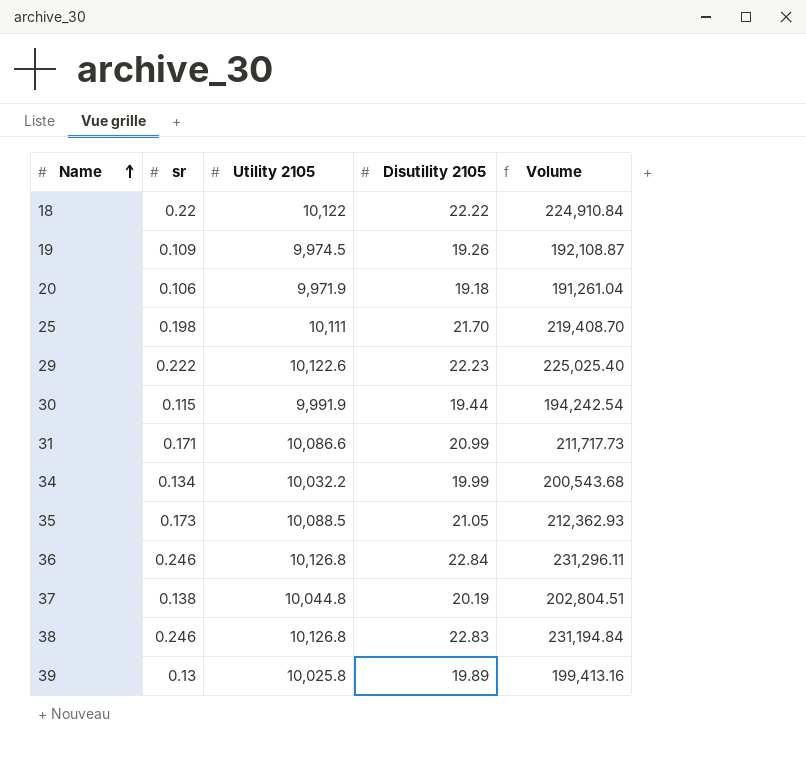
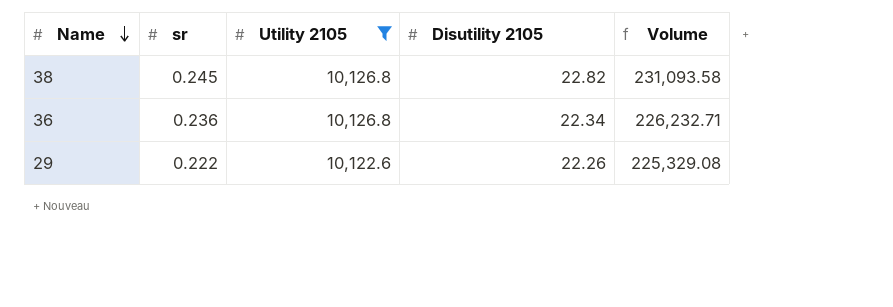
filter: none -> Utility 2105 >= 10,122.6
row order: Name ascending -> Name descending
38 | sr: 0.246 -> 0.245
38 | Disutility 2105: 22.83 -> 22.82
38 | Volume: 231,194.84 -> 231,093.58
36 | sr: 0.246 -> 0.236
36 | Disutility 2105: 22.84 -> 22.34
36 | Volume: 231,296.11 -> 226,232.71
29 | Disutility 2105: 22.23 -> 22.26
29 | Volume: 225,025.40 -> 225,329.08

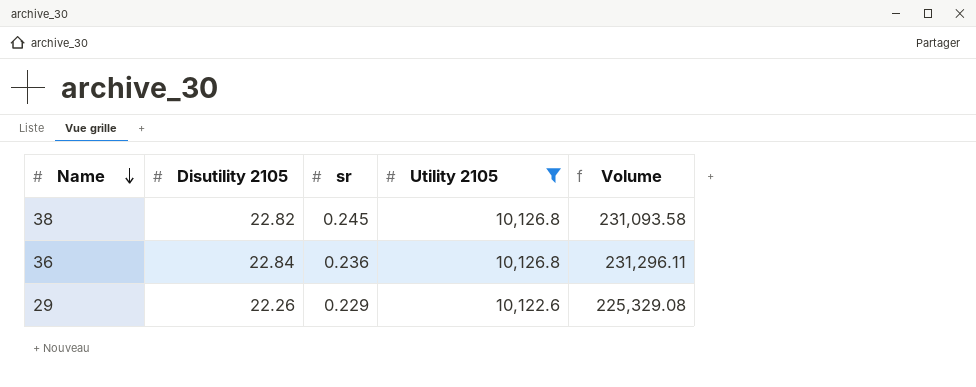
column Disutility 2105 | position: 4 -> 2
36 | Disutility 2105: 22.34 -> 22.84
36 | Volume: 226,232.71 -> 231,296.11
29 | sr: 0.222 -> 0.229

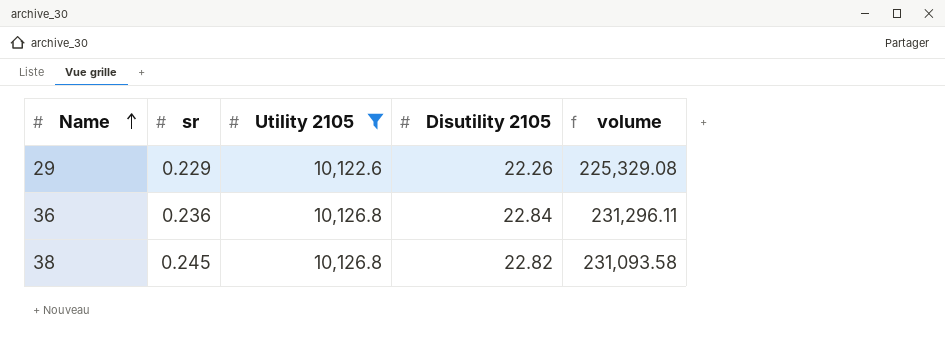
row order: Name descending -> Name ascending
column Disutility 2105 | position: 2 -> 4
column name: Volume -> volume

